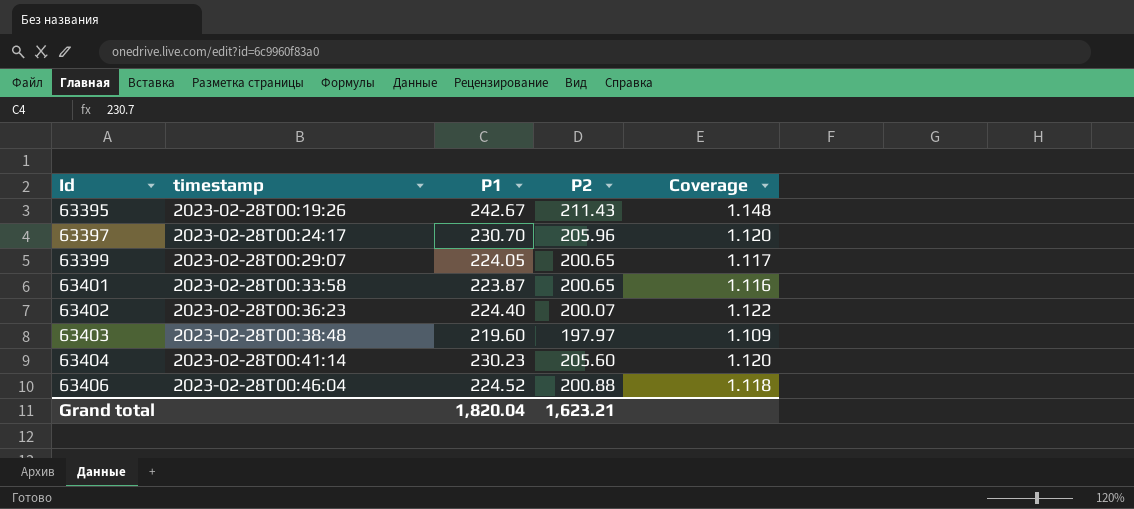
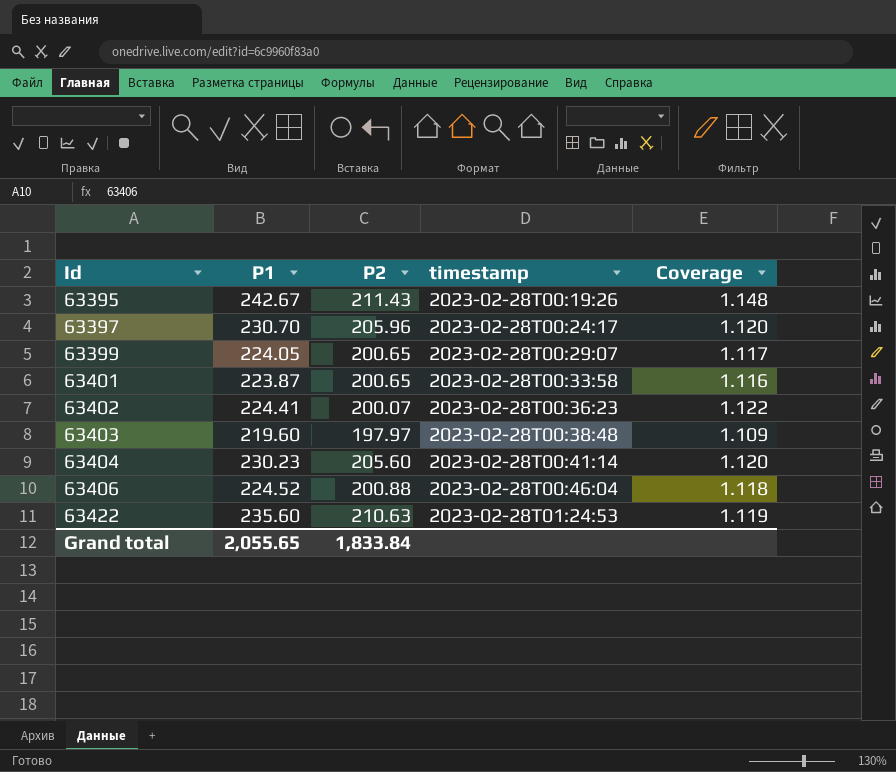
column timestamp | position: 2 -> 4
63402 | P1: 224.40 -> 224.41
row 63422: none -> 235.60 | 210.63 | 2023-02-28T01:24:53 | 1.119
Grand total | P1: 1,820.04 -> 2,055.65
Grand total | P2: 1,623.21 -> 1,833.84

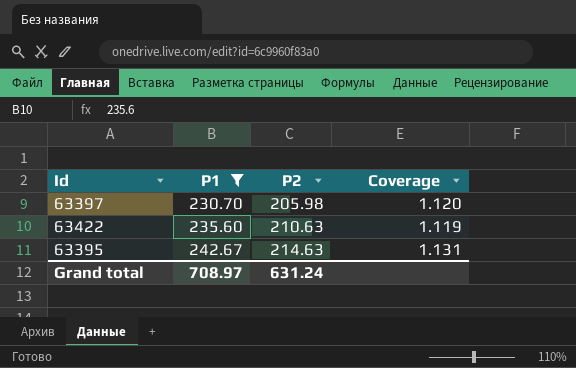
filter: none -> P1 >= 230.70
row order: Id ascending -> P1 ascending
column timestamp | position: 4 -> none
63397 | P2: 205.96 -> 205.98
63395 | P2: 211.43 -> 214.63
63395 | Coverage: 1.148 -> 1.131
Grand total | P1: 2,055.65 -> 708.97
Grand total | P2: 1,833.84 -> 631.24

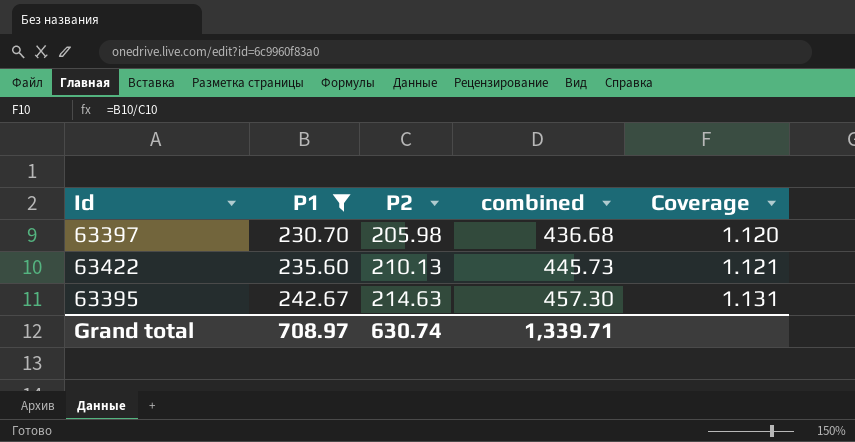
column combined | formula: none -> [P1] + [P2]
63422 | P2: 210.63 -> 210.13
63422 | Coverage: 1.119 -> 1.121
Grand total | P2: 631.24 -> 630.74

